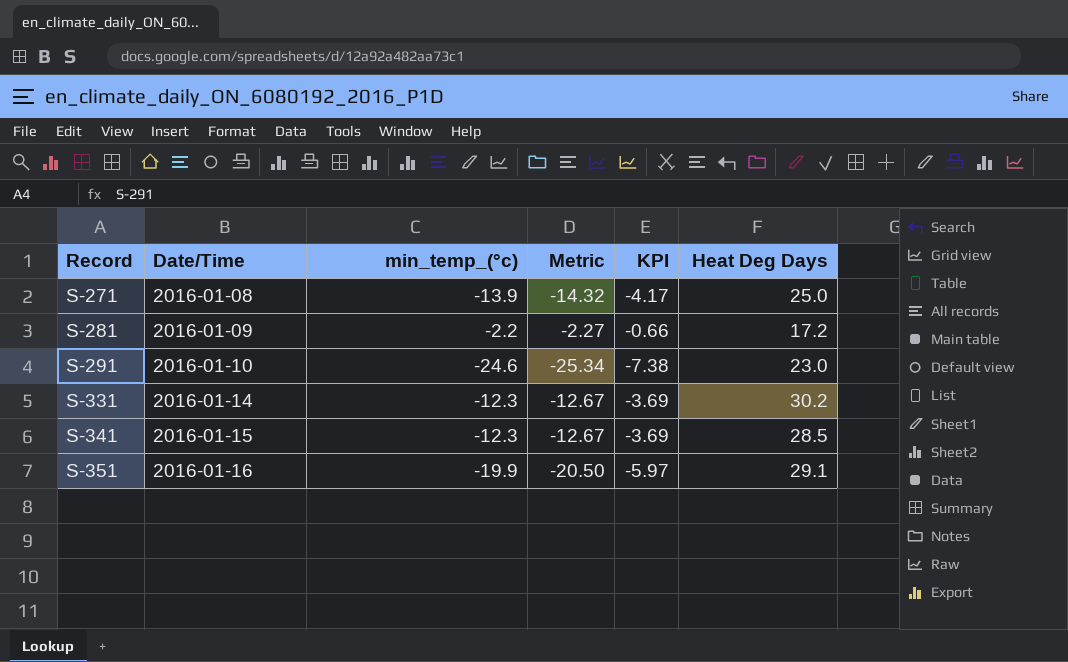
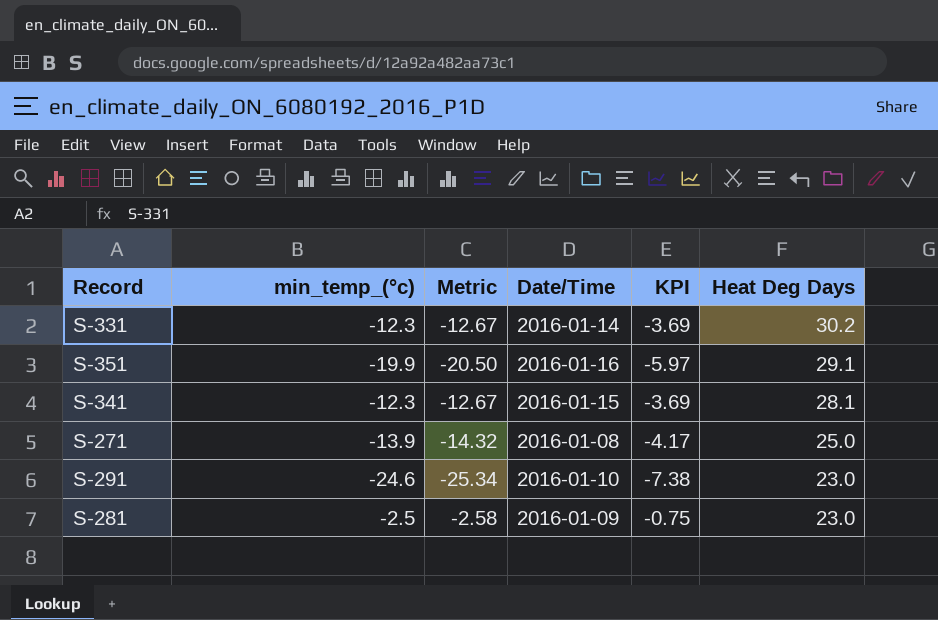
row order: Record ascending -> Heat Deg Days descending
column Date/Time | position: 2 -> 4
S-341 | Heat Deg Days: 28.5 -> 28.1
S-281 | min_temp_(°c): -2.2 -> -2.5
S-281 | Metric: -2.27 -> -2.58
S-281 | KPI: -0.66 -> -0.75
S-281 | Heat Deg Days: 17.2 -> 23.0

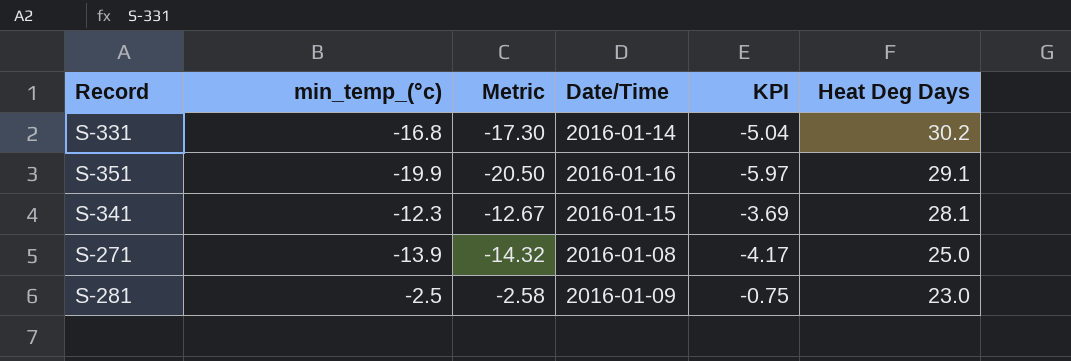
row S-291: -24.6 | -25.34 | 2016-01-10 | -7.38 | 23.0 -> none
S-331 | min_temp_(°c): -12.3 -> -16.8
S-331 | Metric: -12.67 -> -17.30
S-331 | KPI: -3.69 -> -5.04

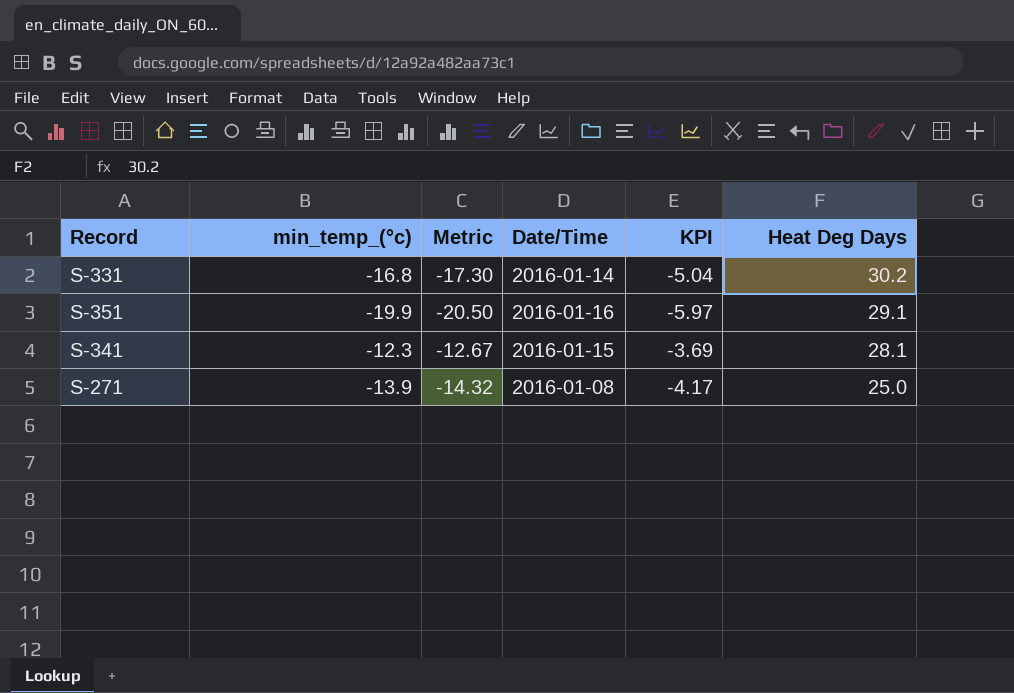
row S-281: -2.5 | -2.58 | 2016-01-09 | -0.75 | 23.0 -> none

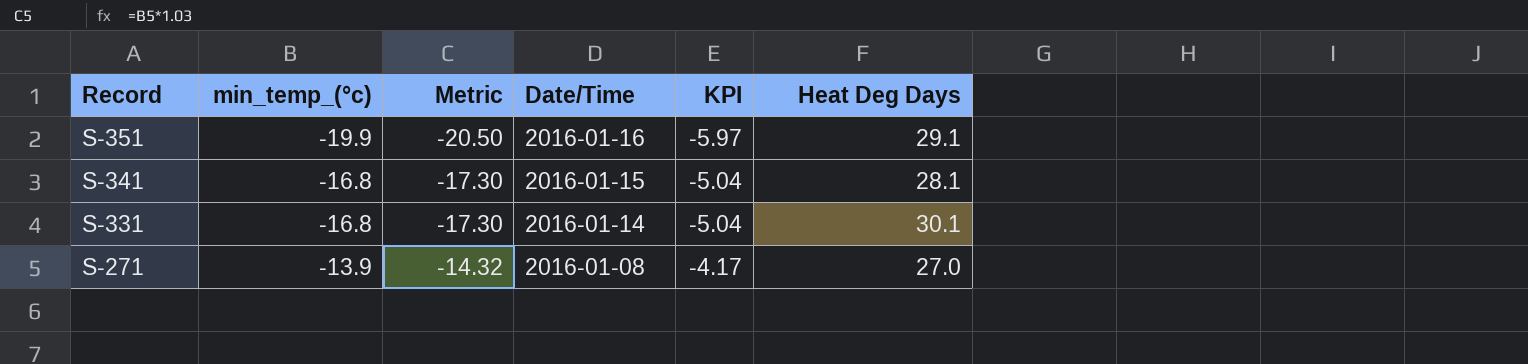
row order: Heat Deg Days descending -> Record descending
S-341 | min_temp_(°c): -12.3 -> -16.8
S-341 | Metric: -12.67 -> -17.30
S-341 | KPI: -3.69 -> -5.04
S-331 | Heat Deg Days: 30.2 -> 30.1
S-271 | Heat Deg Days: 25.0 -> 27.0

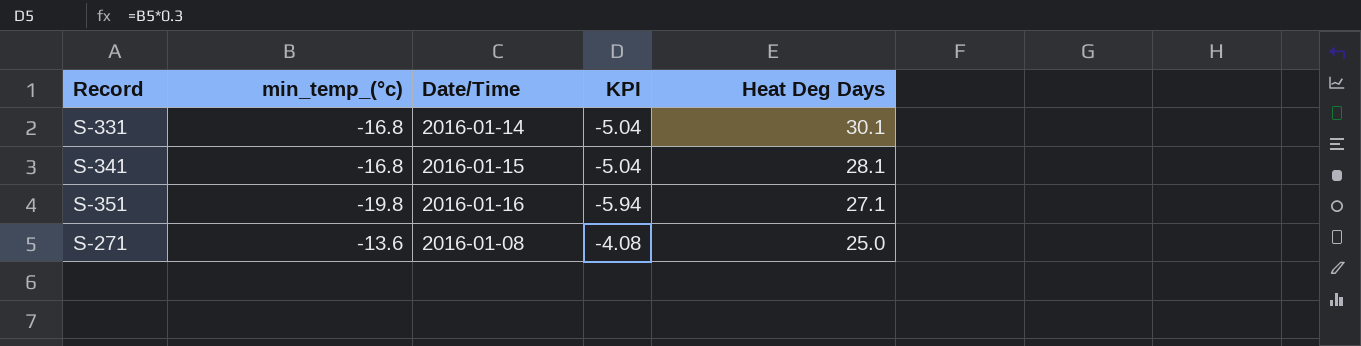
row order: Record descending -> Heat Deg Days descending
column Metric | formula: [min_temp_(°c)] * 1.03 -> none
S-351 | min_temp_(°c): -19.9 -> -19.8
S-351 | KPI: -5.97 -> -5.94
S-351 | Heat Deg Days: 29.1 -> 27.1
S-271 | min_temp_(°c): -13.9 -> -13.6
S-271 | KPI: -4.17 -> -4.08
S-271 | Heat Deg Days: 27.0 -> 25.0

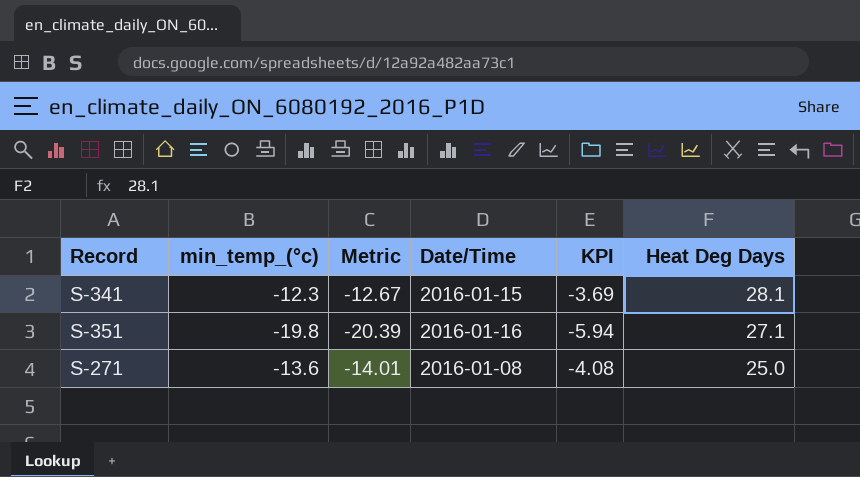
column Metric | formula: none -> [min_temp_(°c)] * 1.03
row S-331: -16.8 | 2016-01-14 | -5.04 | 30.1 -> none
S-341 | min_temp_(°c): -16.8 -> -12.3
S-341 | KPI: -5.04 -> -3.69

